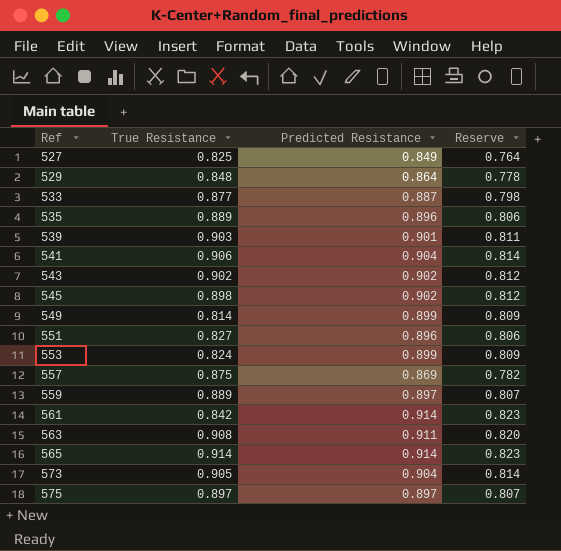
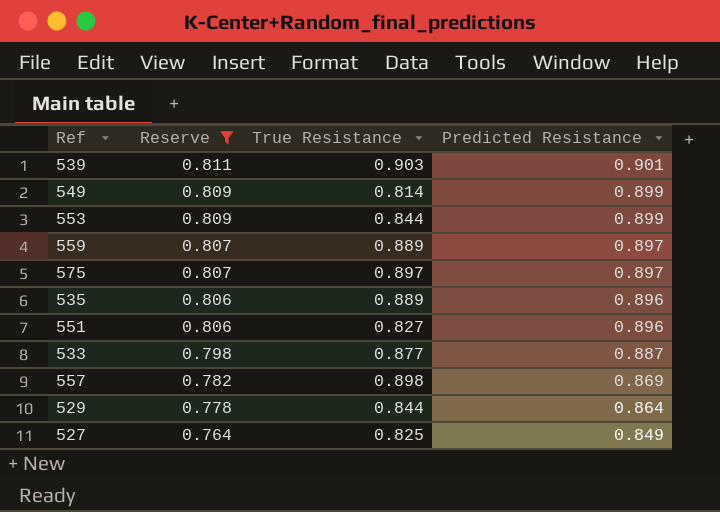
filter: none -> Reserve <= 0.811
row order: Ref ascending -> Reserve descending
column Reserve | position: 4 -> 2
553 | True Resistance: 0.824 -> 0.844
557 | True Resistance: 0.875 -> 0.898
529 | True Resistance: 0.848 -> 0.844

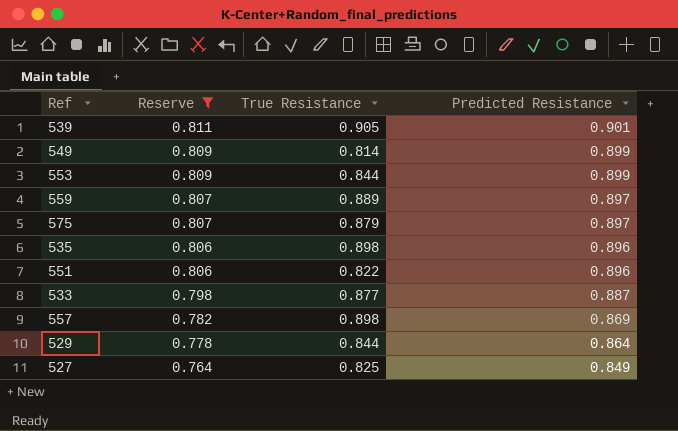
539 | True Resistance: 0.903 -> 0.905
575 | True Resistance: 0.897 -> 0.879
535 | True Resistance: 0.889 -> 0.898
551 | True Resistance: 0.827 -> 0.822

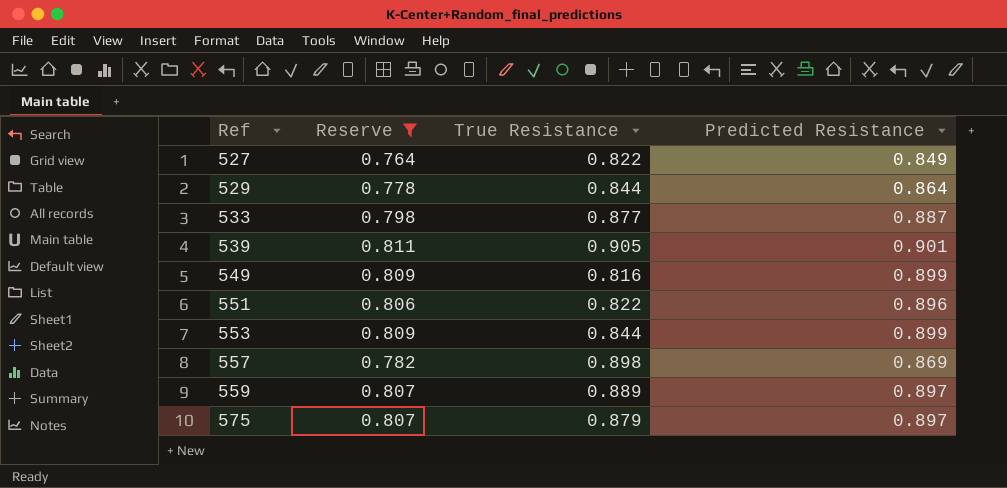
row order: Reserve descending -> Ref ascending
row 535: 0.806 | 0.898 | 0.896 -> none
527 | True Resistance: 0.825 -> 0.822
549 | True Resistance: 0.814 -> 0.816

